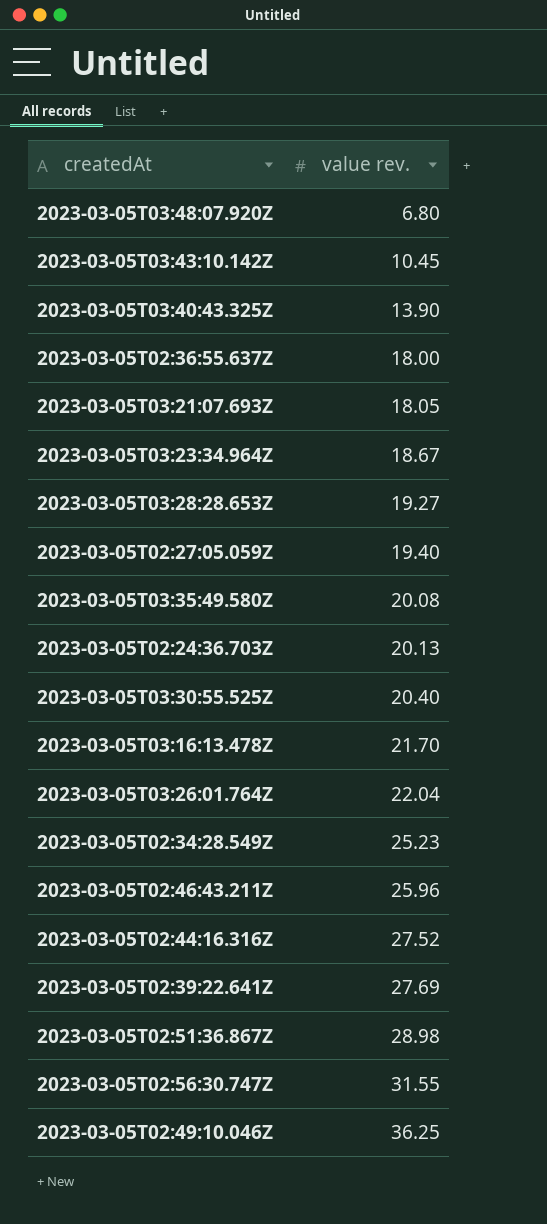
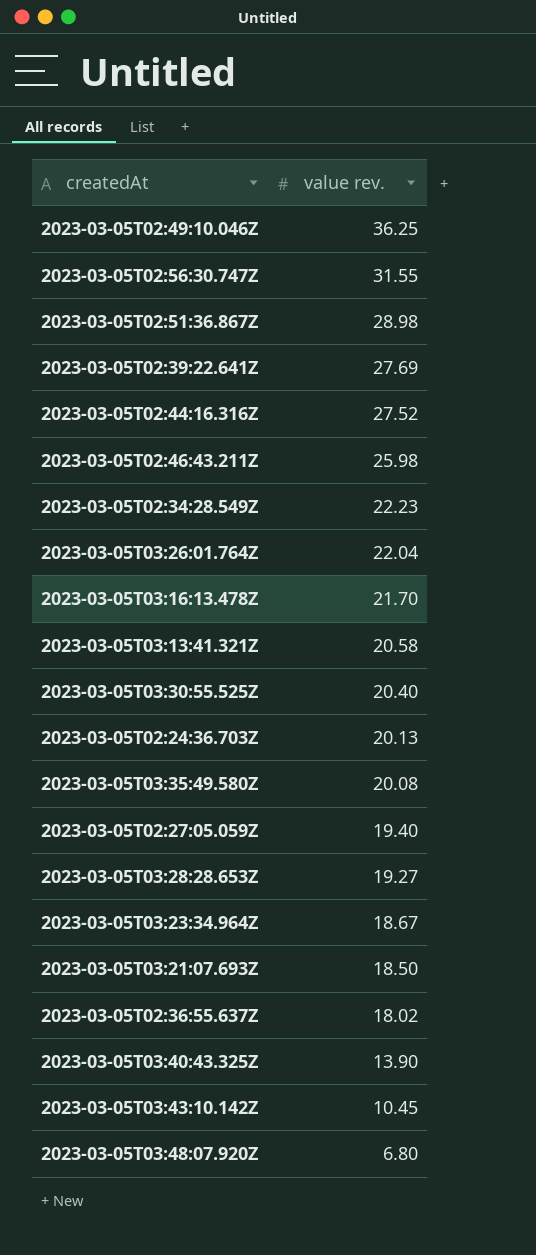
row order: value rev. ascending -> value rev. descending
2023-03-05T02:46:43.211Z | value rev.: 25.96 -> 25.98
2023-03-05T02:34:28.549Z | value rev.: 25.23 -> 22.23
row 2023-03-05T03:13:41.321Z: none -> 20.58
2023-03-05T03:21:07.693Z | value rev.: 18.05 -> 18.50
2023-03-05T02:36:55.637Z | value rev.: 18.00 -> 18.02

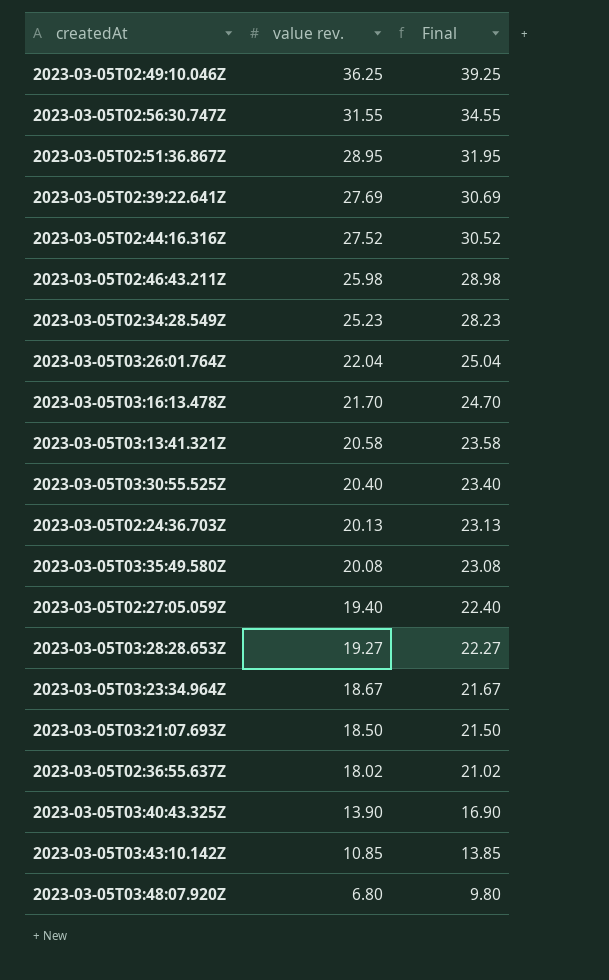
column Final | formula: none -> [value rev.] + 3
2023-03-05T02:51:36.867Z | value rev.: 28.98 -> 28.95
2023-03-05T02:34:28.549Z | value rev.: 22.23 -> 25.23
2023-03-05T03:43:10.142Z | value rev.: 10.45 -> 10.85

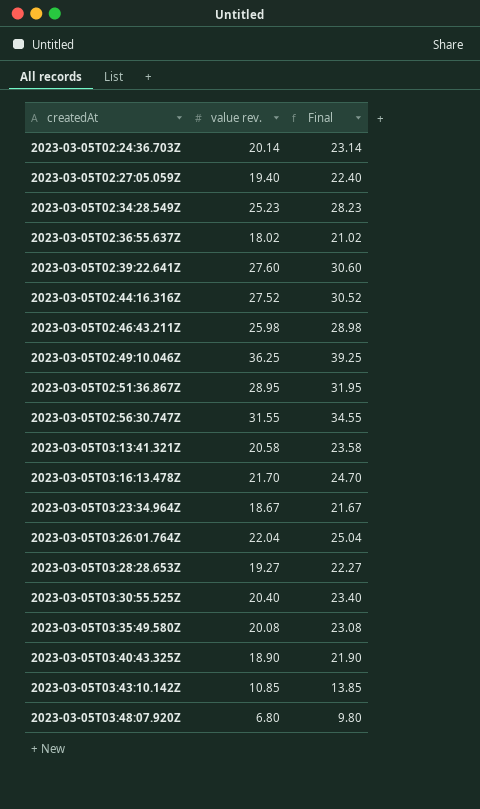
row order: value rev. descending -> createdAt ascending
row 2023-03-05T03:21:07.693Z: 18.50 | 21.50 -> none
2023-03-05T02:24:36.703Z | value rev.: 20.13 -> 20.14
2023-03-05T02:24:36.703Z | Final: 23.13 -> 23.14
2023-03-05T02:39:22.641Z | value rev.: 27.69 -> 27.60
2023-03-05T02:39:22.641Z | Final: 30.69 -> 30.60
2023-03-05T03:40:43.325Z | value rev.: 13.90 -> 18.90
2023-03-05T03:40:43.325Z | Final: 16.90 -> 21.90

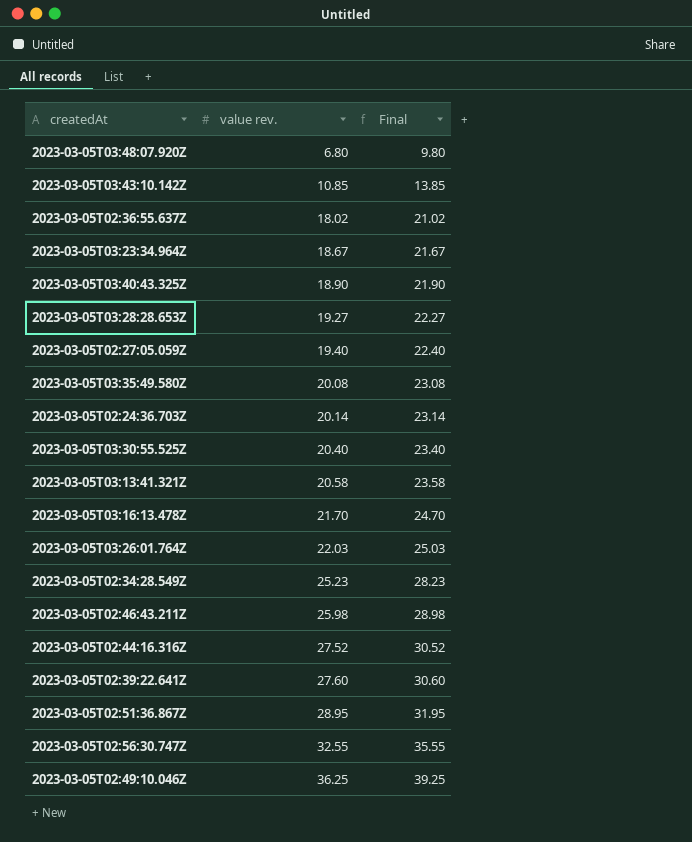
row order: createdAt ascending -> value rev. ascending
2023-03-05T03:26:01.764Z | value rev.: 22.04 -> 22.03
2023-03-05T03:26:01.764Z | Final: 25.04 -> 25.03
2023-03-05T02:56:30.747Z | value rev.: 31.55 -> 32.55
2023-03-05T02:56:30.747Z | Final: 34.55 -> 35.55

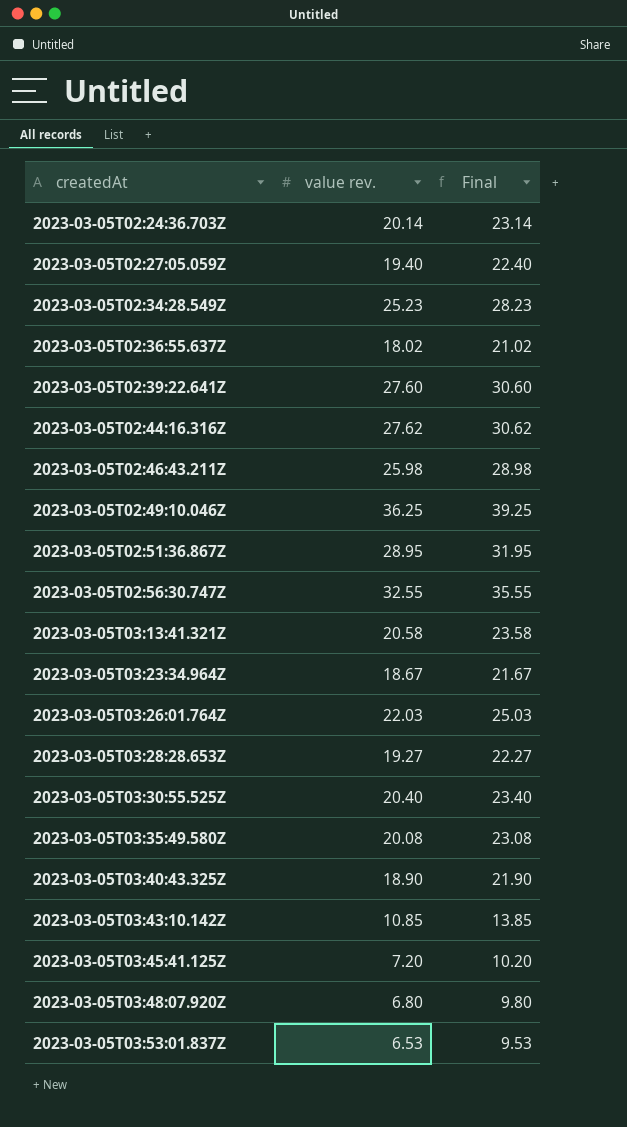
row order: value rev. ascending -> createdAt ascending
row 2023-03-05T03:16:13.478Z: 21.70 | 24.70 -> none
2023-03-05T02:44:16.316Z | value rev.: 27.52 -> 27.62
2023-03-05T02:44:16.316Z | Final: 30.52 -> 30.62
row 2023-03-05T03:45:41.125Z: none -> 7.20 | 10.20
row 2023-03-05T03:53:01.837Z: none -> 6.53 | 9.53

